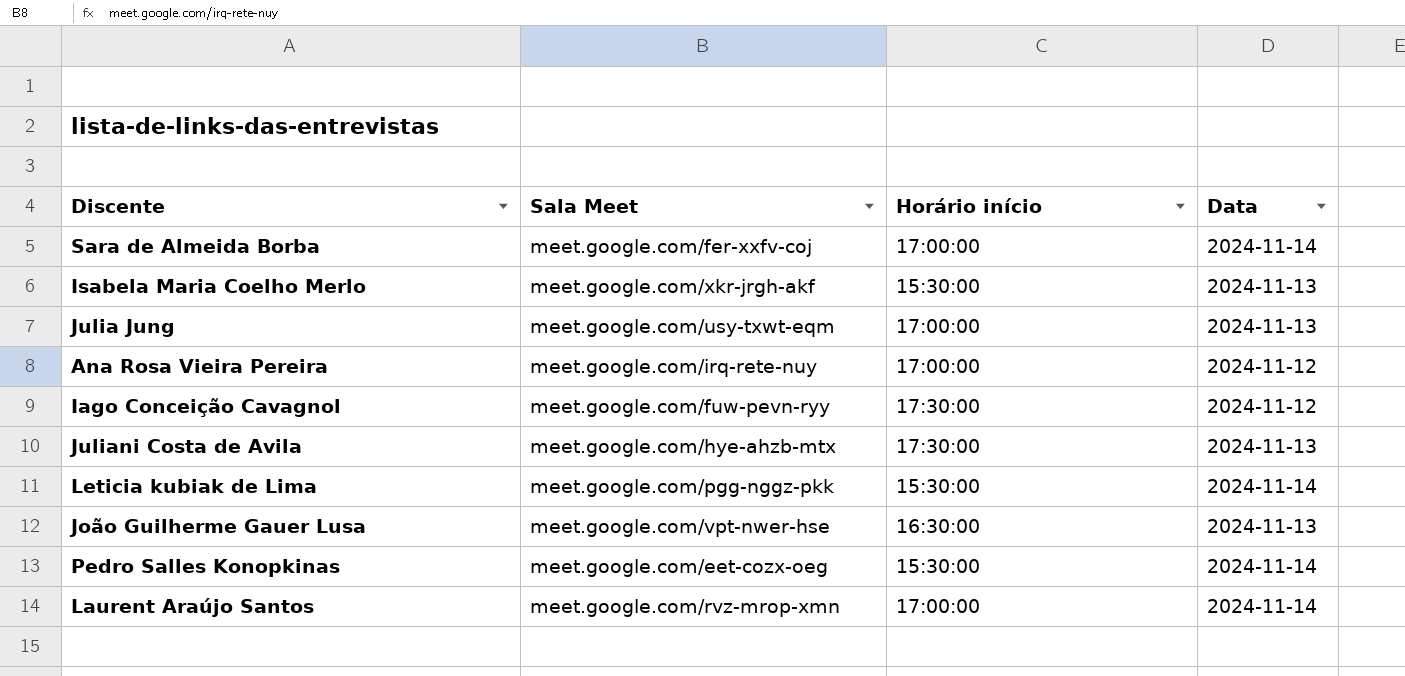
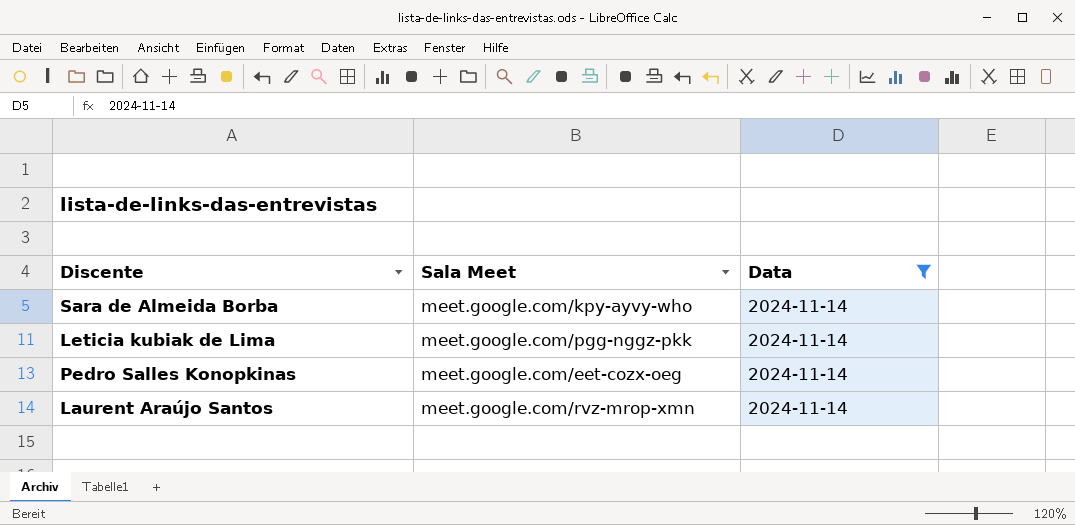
filter: none -> Data = 2024-11-14
column Horário início | position: 3 -> none
Sara de Almeida Borba | Sala Meet: meet.google.com/fer-xxfv-coj -> meet.google.com/kpy-ayvy-who

